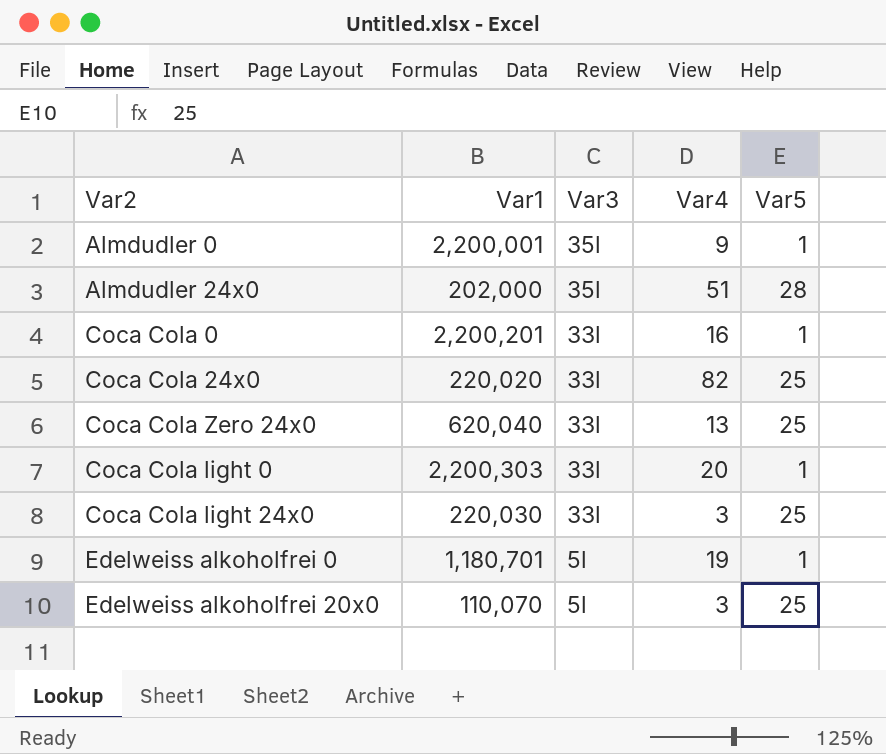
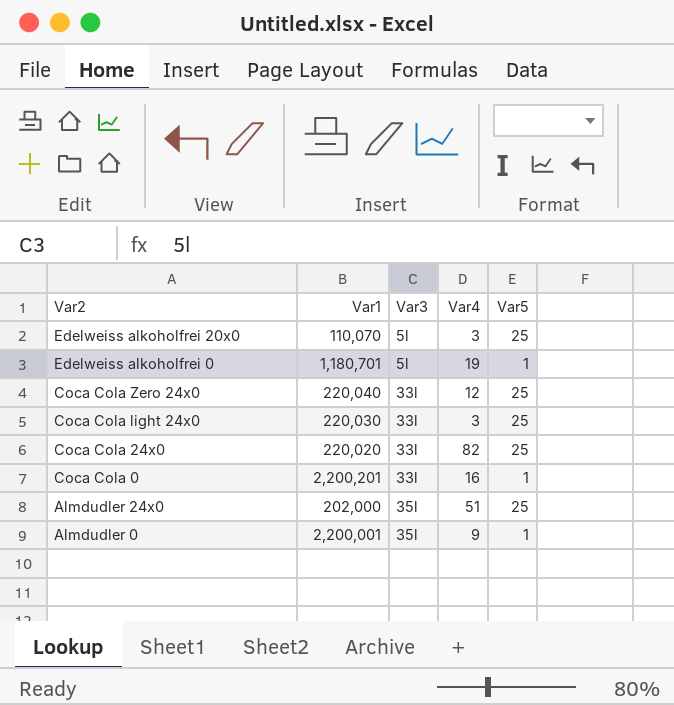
row order: Var3 descending -> Var2 descending
row Coca Cola light 0: 2,200,303 | 33l | 20 | 1 -> none
Coca Cola Zero 24x0 | Var1: 620,040 -> 220,040
Coca Cola Zero 24x0 | Var4: 13 -> 12
Almdudler 24x0 | Var5: 28 -> 25

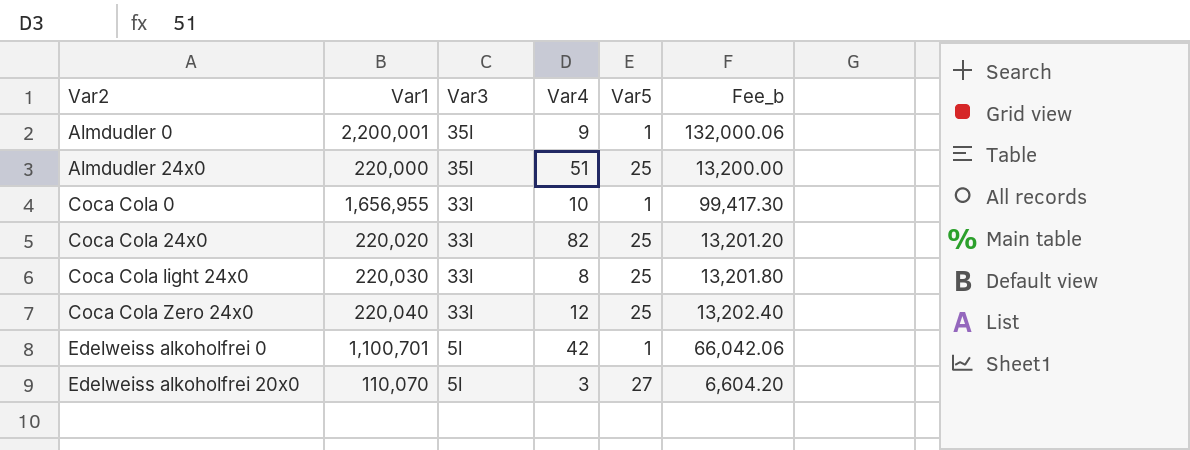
row order: Var2 descending -> Var2 ascending
column Fee_b | formula: none -> [Var1] * 0.06
Almdudler 24x0 | Var1: 202,000 -> 220,000
Coca Cola 0 | Var1: 2,200,201 -> 1,656,955
Coca Cola 0 | Var4: 16 -> 10
Coca Cola light 24x0 | Var4: 3 -> 8
Edelweiss alkoholfrei 0 | Var1: 1,180,701 -> 1,100,701
Edelweiss alkoholfrei 0 | Var4: 19 -> 42
Edelweiss alkoholfrei 20x0 | Var5: 25 -> 27

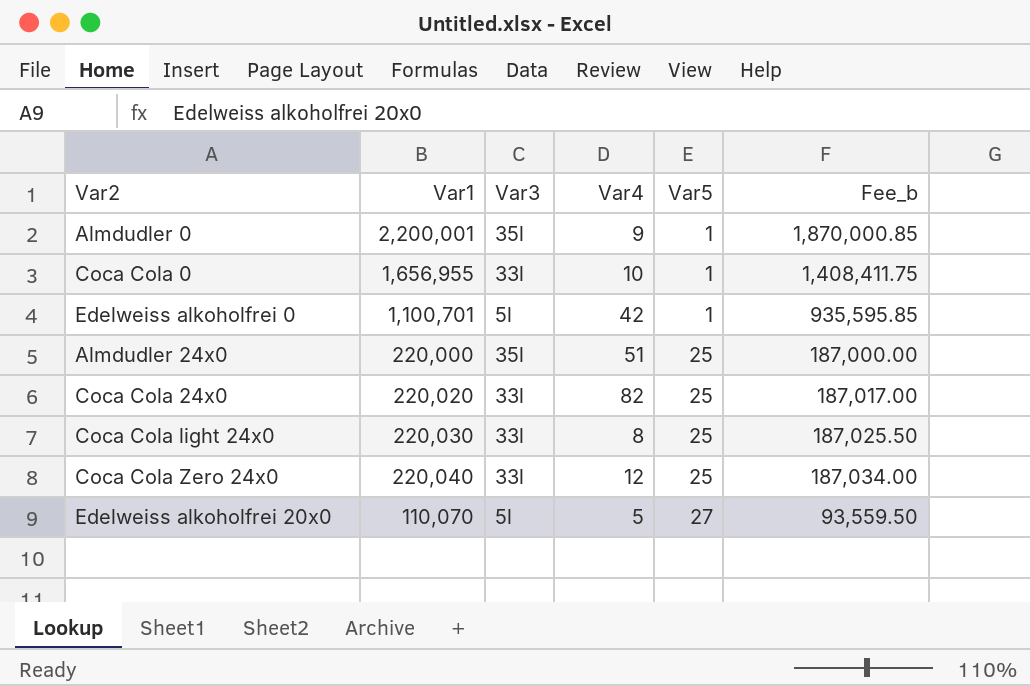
row order: Var2 ascending -> Var5 ascending
column Fee_b | formula: [Var1] * 0.06 -> [Var1] * 0.85
Edelweiss alkoholfrei 20x0 | Var4: 3 -> 5

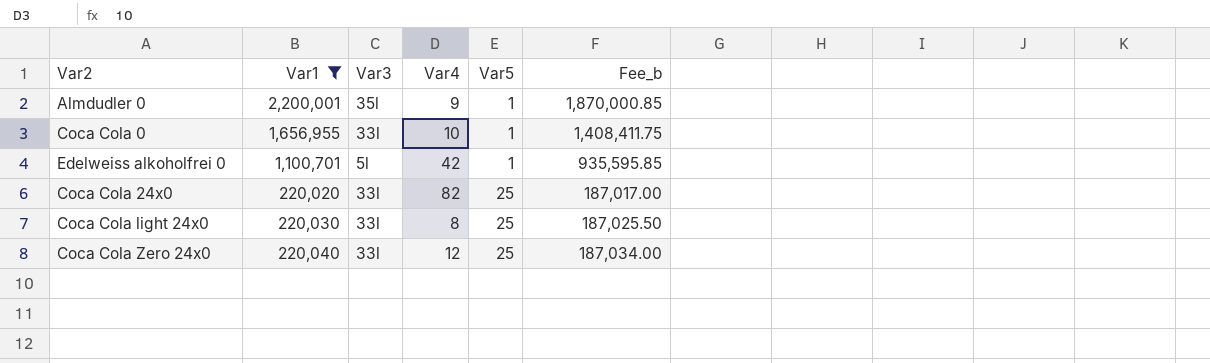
filter: none -> Var1 >= 220,020

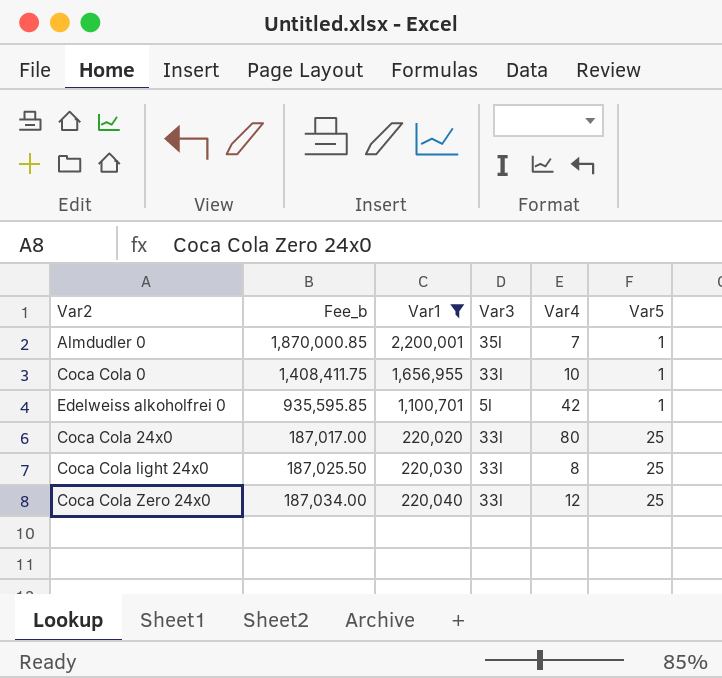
column Fee_b | position: 6 -> 2
Almdudler 0 | Var4: 9 -> 7
Coca Cola 24x0 | Var4: 82 -> 80

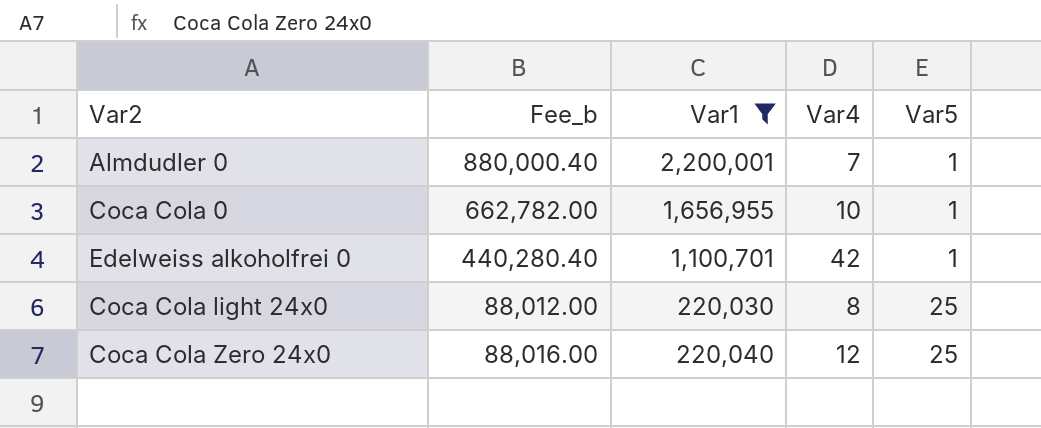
column Var3 | position: 4 -> none
column Fee_b | formula: [Var1] * 0.85 -> [Var1] * 0.4
row Coca Cola 24x0: 187,017.00 | 220,020 | 33l | 80 | 25 -> none

